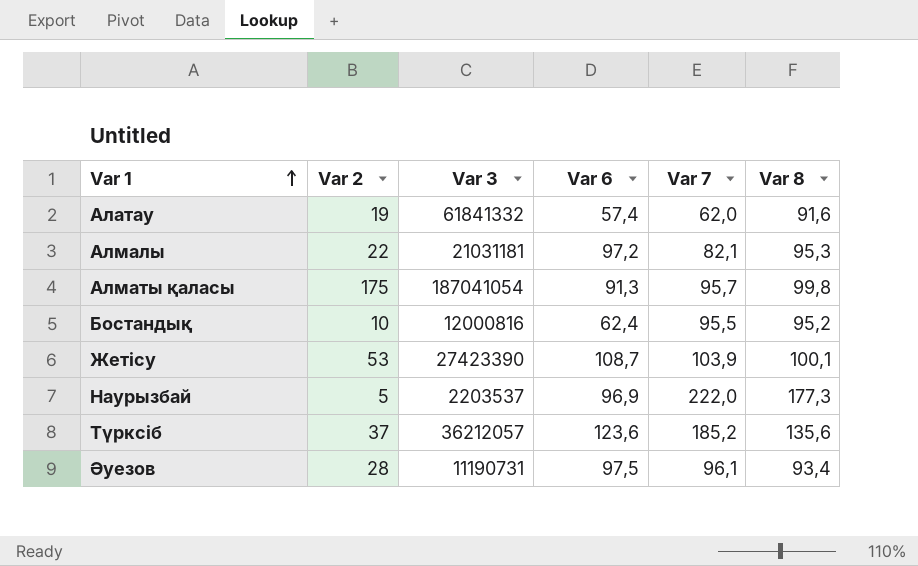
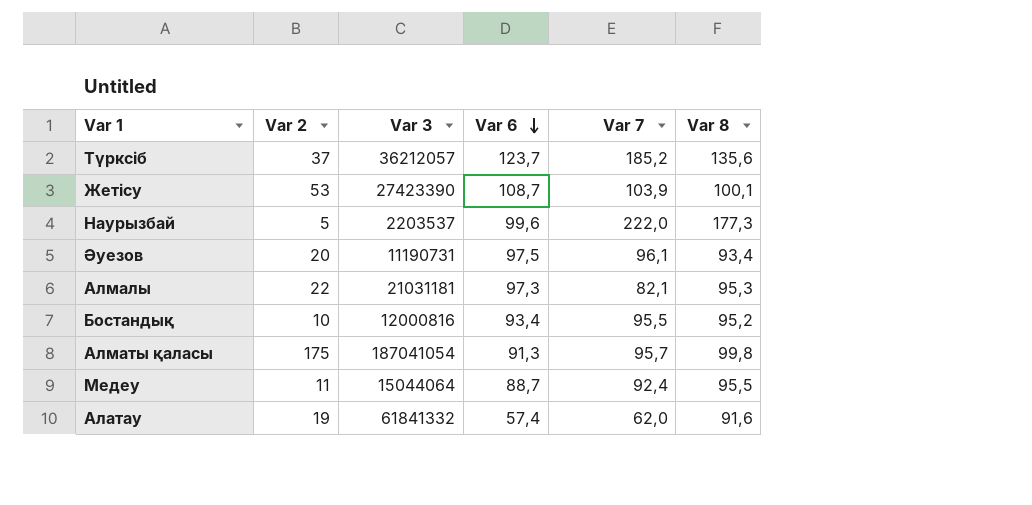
row order: Var 1 ascending -> Var 6 descending
Түрксіб | Var 6: 123,6 -> 123,7
Наурызбай | Var 6: 96,9 -> 99,6
Әуезов | Var 2: 28 -> 20
Алмалы | Var 6: 97,2 -> 97,3
Бостандық | Var 6: 62,4 -> 93,4
row Медеу: none -> 11 | 15044064 | 88,7 | 92,4 | 95,5

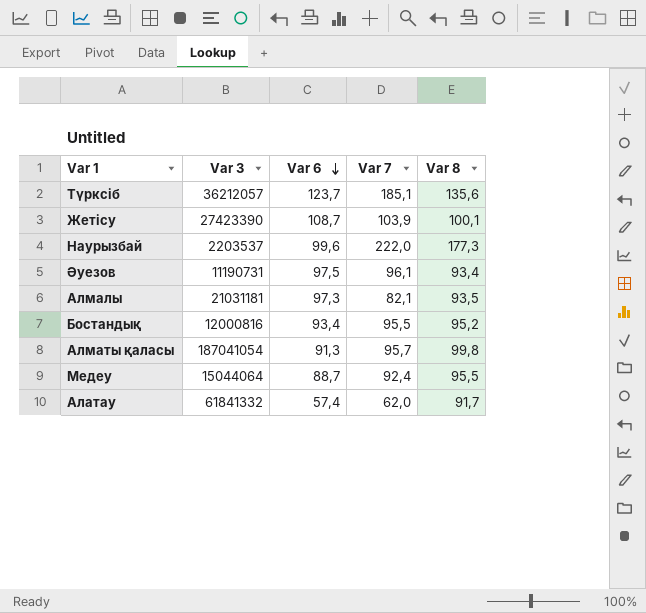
column Var 2 | position: 2 -> none
Түрксіб | Var 7: 185,2 -> 185,1
Алмалы | Var 8: 95,3 -> 93,5
Алатау | Var 8: 91,6 -> 91,7

